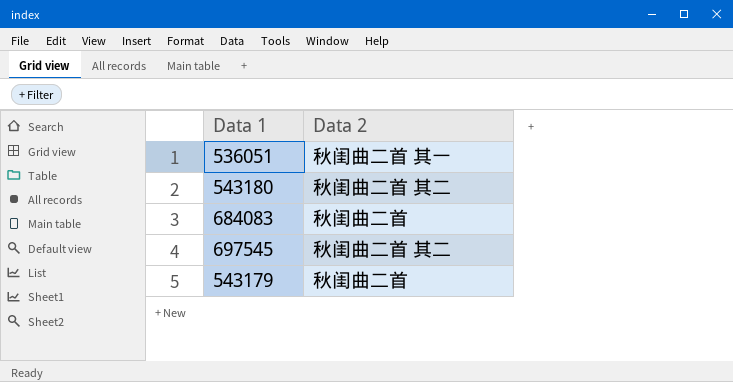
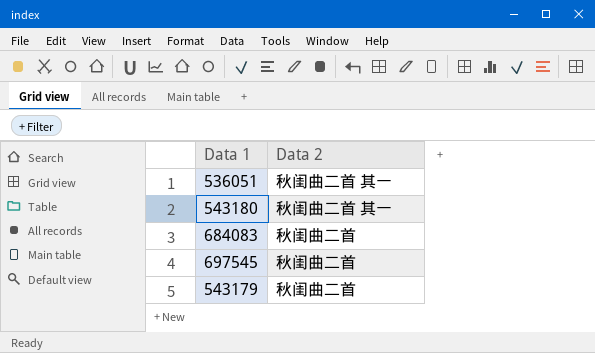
543180 | Data 2: 秋闺曲二首 其二 -> 秋闺曲二首 其一
697545 | Data 2: 秋闺曲二首 其二 -> 秋闺曲二首

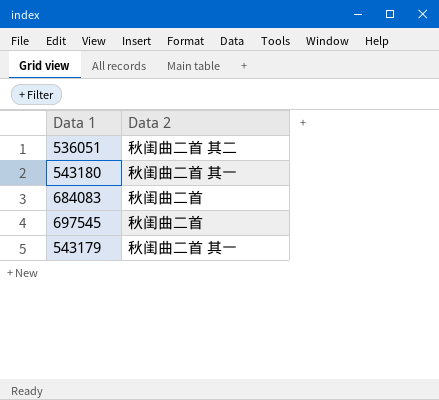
536051 | Data 2: 秋闺曲二首 其一 -> 秋闺曲二首 其二
543179 | Data 2: 秋闺曲二首 -> 秋闺曲二首 其一

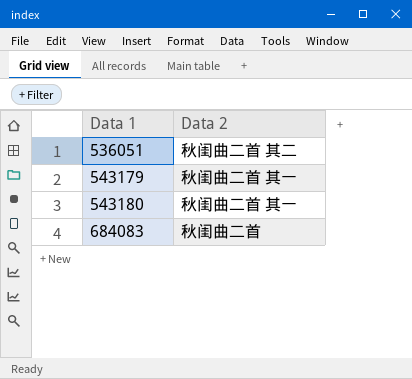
row order: none -> Data 1 ascending
row 697545: 秋闺曲二首 -> none

